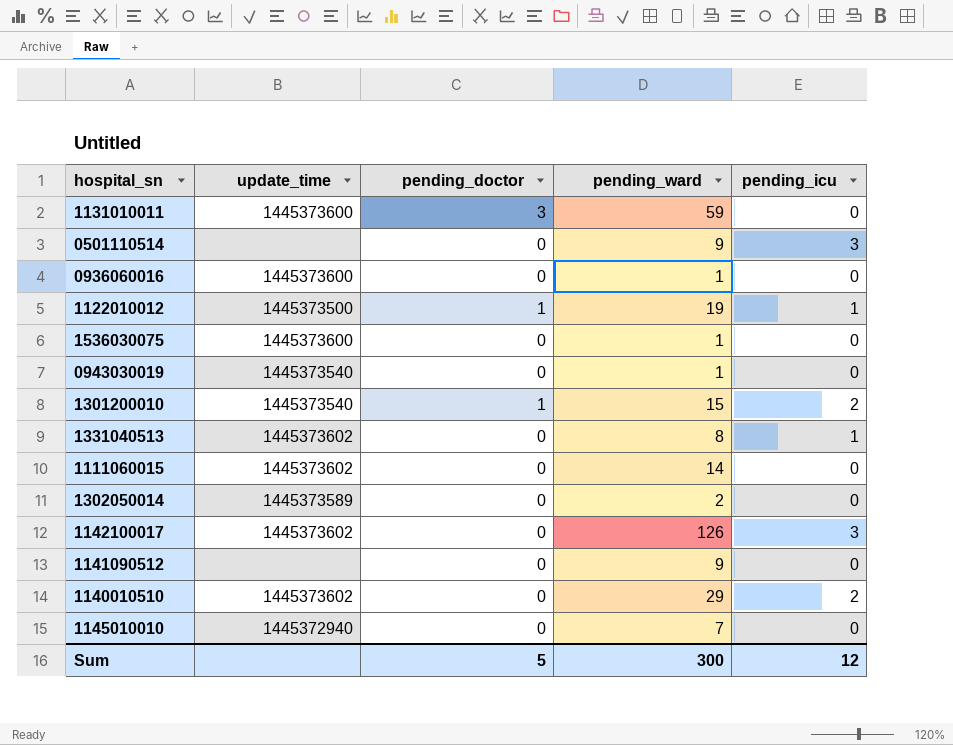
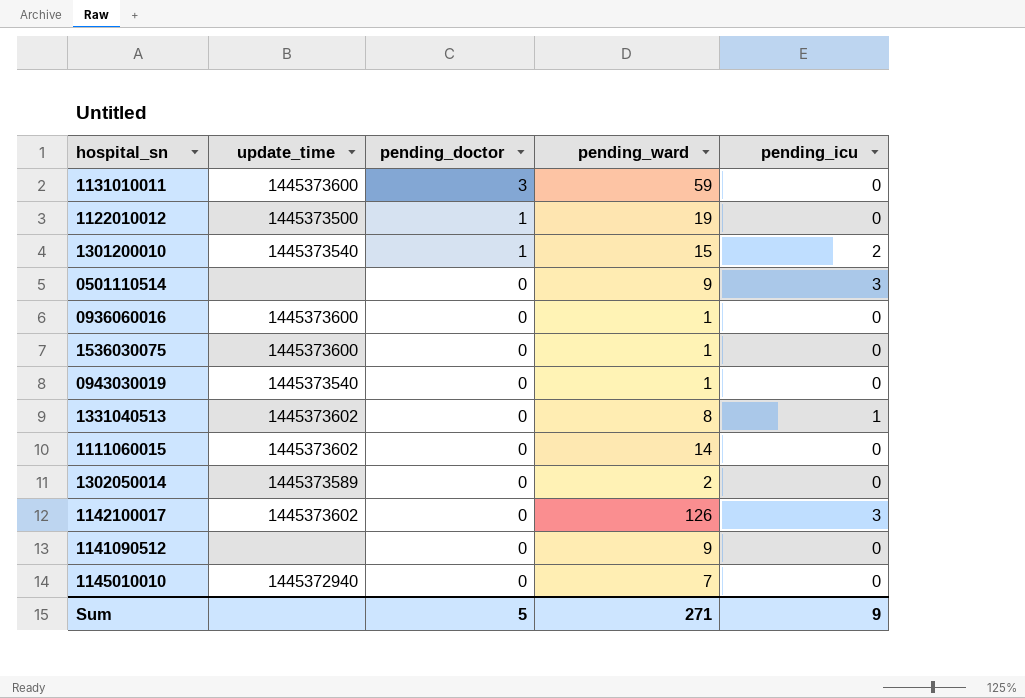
row order: none -> pending_doctor descending
row 1140010510: 1445373602 | 0 | 29 | 2 -> none
1122010012 | pending_icu: 1 -> 0
Sum | pending_ward: 300 -> 271
Sum | pending_icu: 12 -> 9

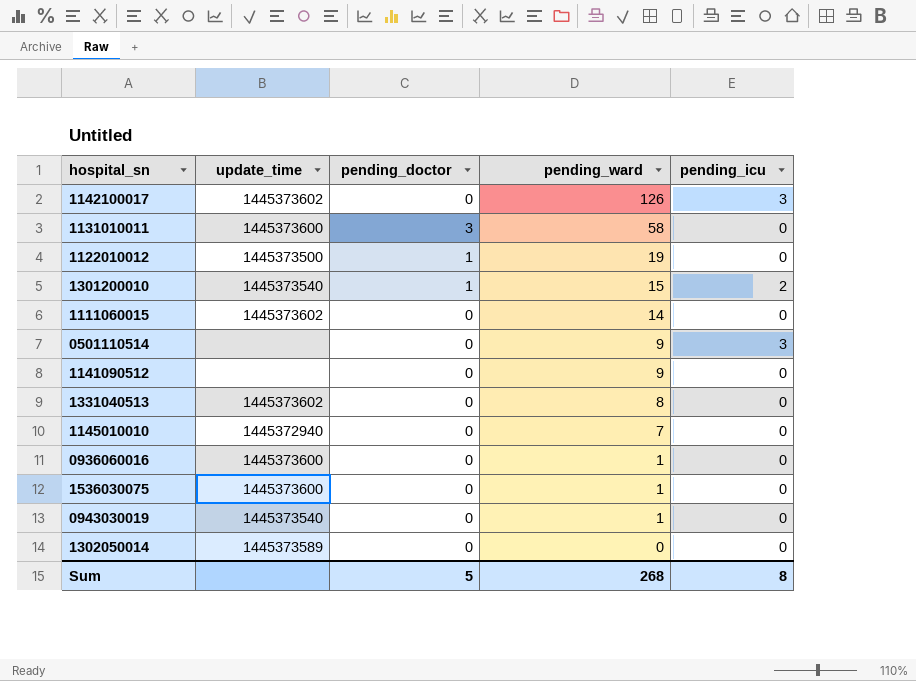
row order: pending_doctor descending -> pending_ward descending
1131010011 | pending_ward: 59 -> 58
1331040513 | pending_icu: 1 -> 0
1302050014 | pending_ward: 2 -> 0
Sum | pending_ward: 271 -> 268
Sum | pending_icu: 9 -> 8

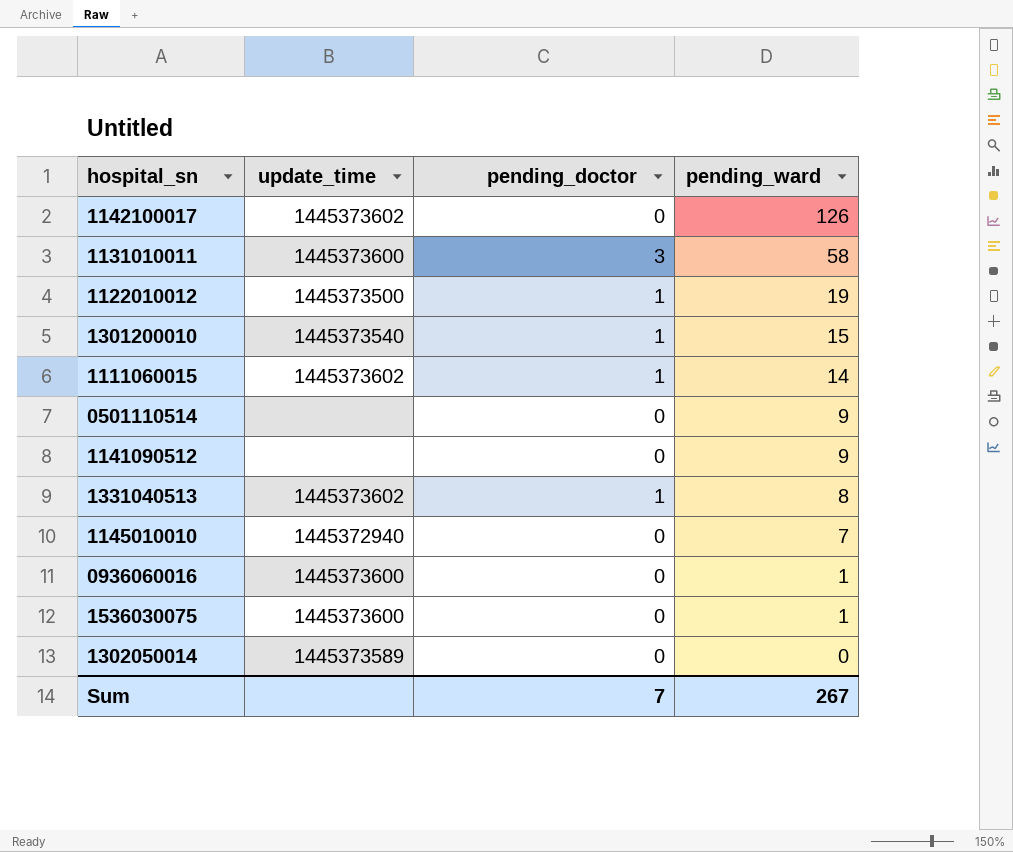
column pending_icu | position: 5 -> none
row 0943030019: 1445373540 | 0 | 1 | 0 -> none
1111060015 | pending_doctor: 0 -> 1
1331040513 | pending_doctor: 0 -> 1
Sum | pending_doctor: 5 -> 7
Sum | pending_ward: 268 -> 267

